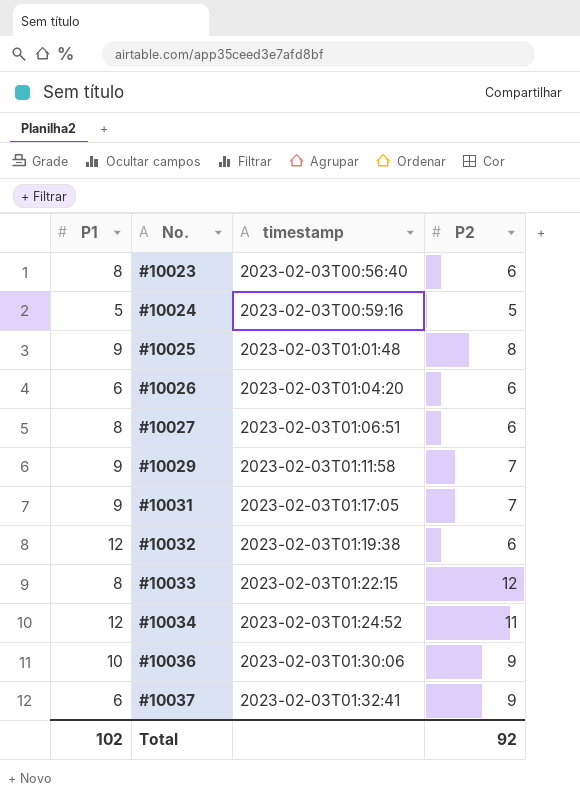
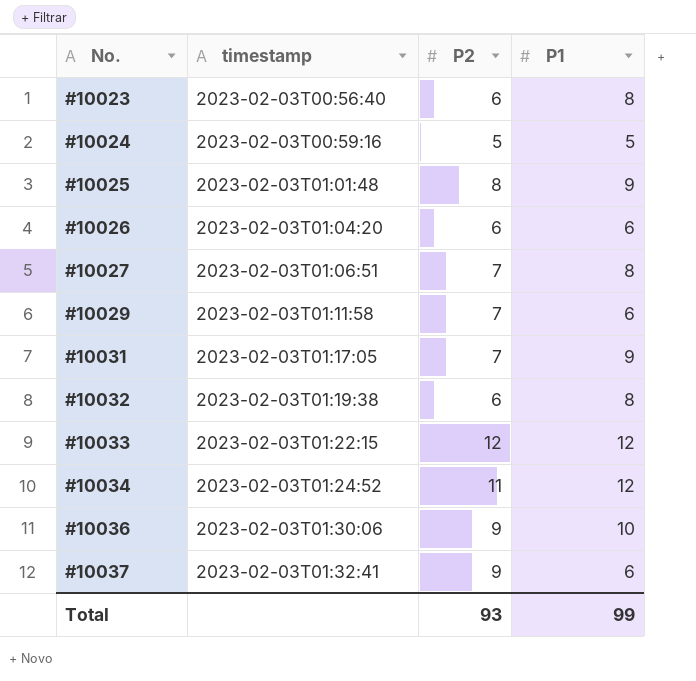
column P1 | position: 1 -> 4
#10027 | P2: 6 -> 7
#10029 | P1: 9 -> 6
#10032 | P1: 12 -> 8
#10033 | P1: 8 -> 12
Total | P2: 92 -> 93
Total | P1: 102 -> 99

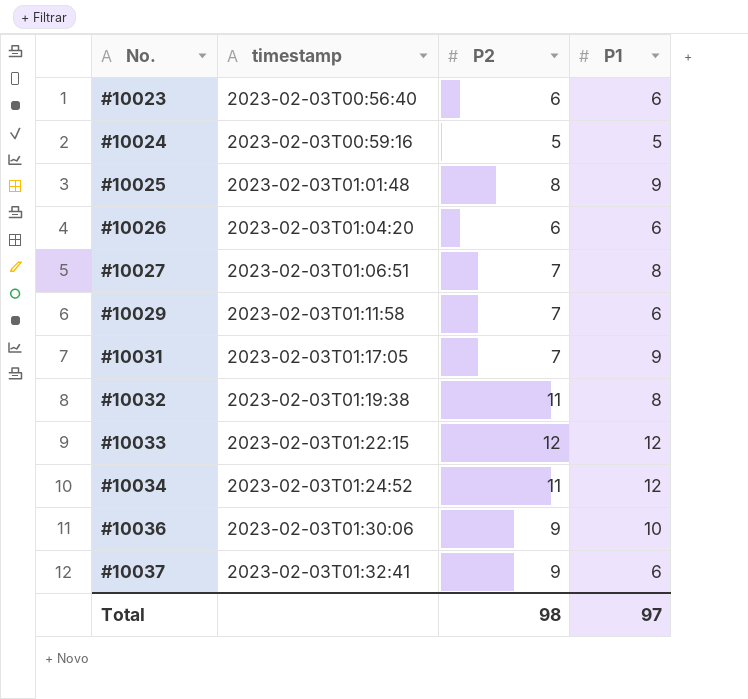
#10023 | P1: 8 -> 6
#10032 | P2: 6 -> 11
Total | P2: 93 -> 98
Total | P1: 99 -> 97

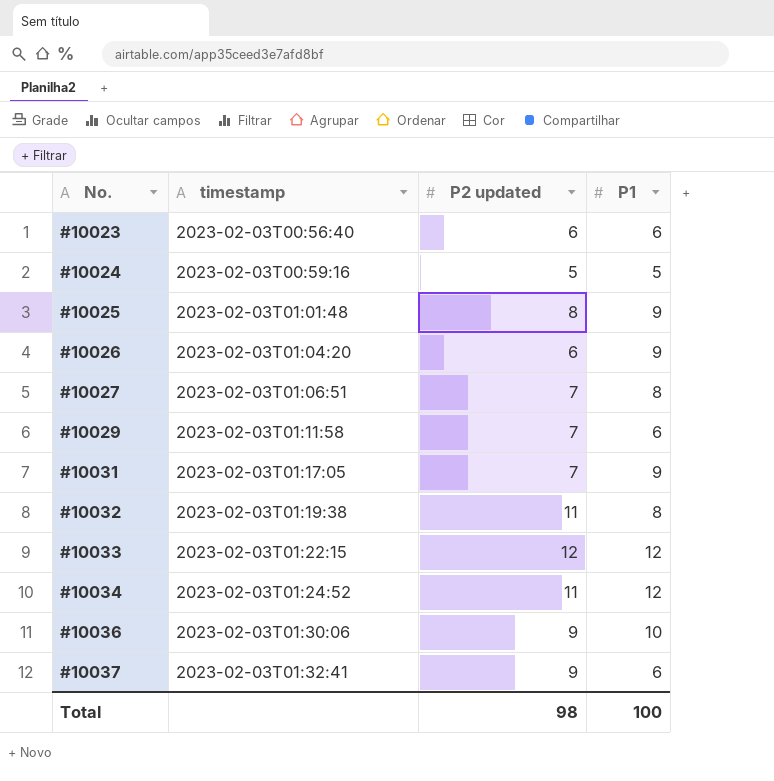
column name: P2 -> P2 updated
#10026 | P1: 6 -> 9
Total | P1: 97 -> 100

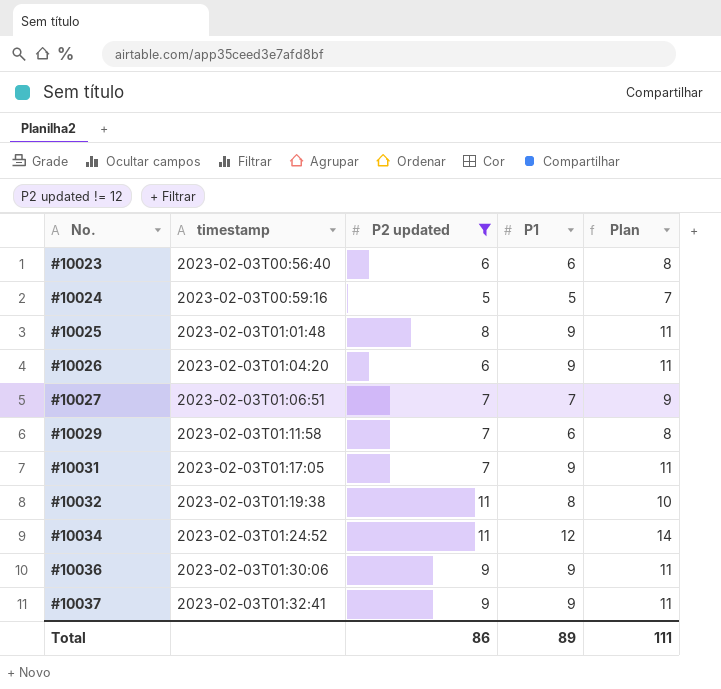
filter: none -> P2 updated != 12
column Plan | formula: none -> [P1] + 2
#10027 | P1: 8 -> 7
#10036 | P1: 10 -> 9
#10037 | P1: 6 -> 9
Total | P2 updated: 98 -> 86
Total | P1: 100 -> 89

